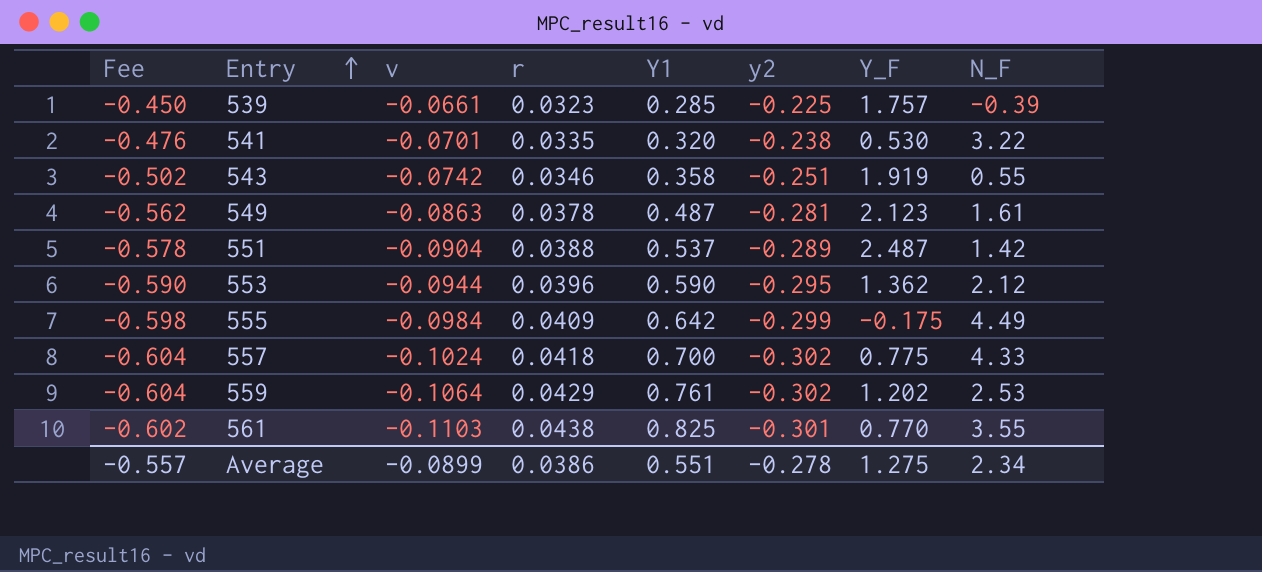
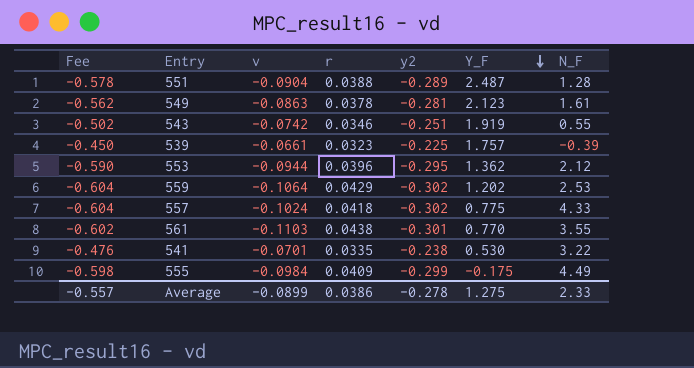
row order: Entry ascending -> Y_F descending
column Y1 | position: 5 -> none
551 | N_F: 1.42 -> 1.28
Average | N_F: 2.34 -> 2.33

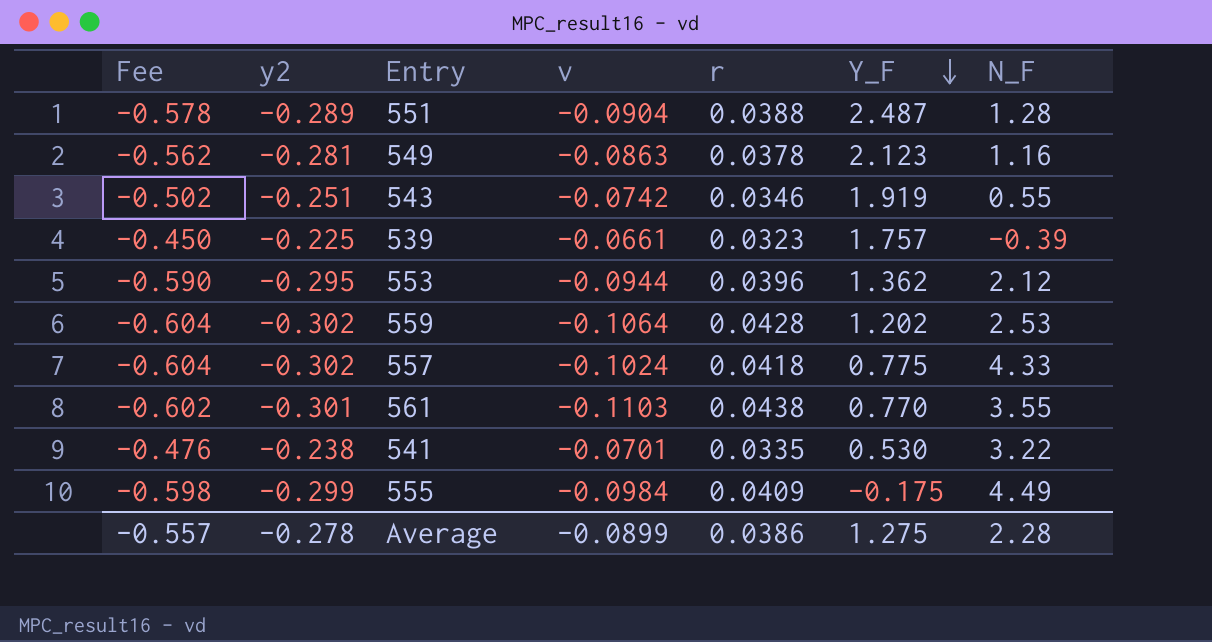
column y2 | position: 5 -> 2
549 | N_F: 1.61 -> 1.16
559 | r: 0.0429 -> 0.0428
Average | N_F: 2.33 -> 2.28

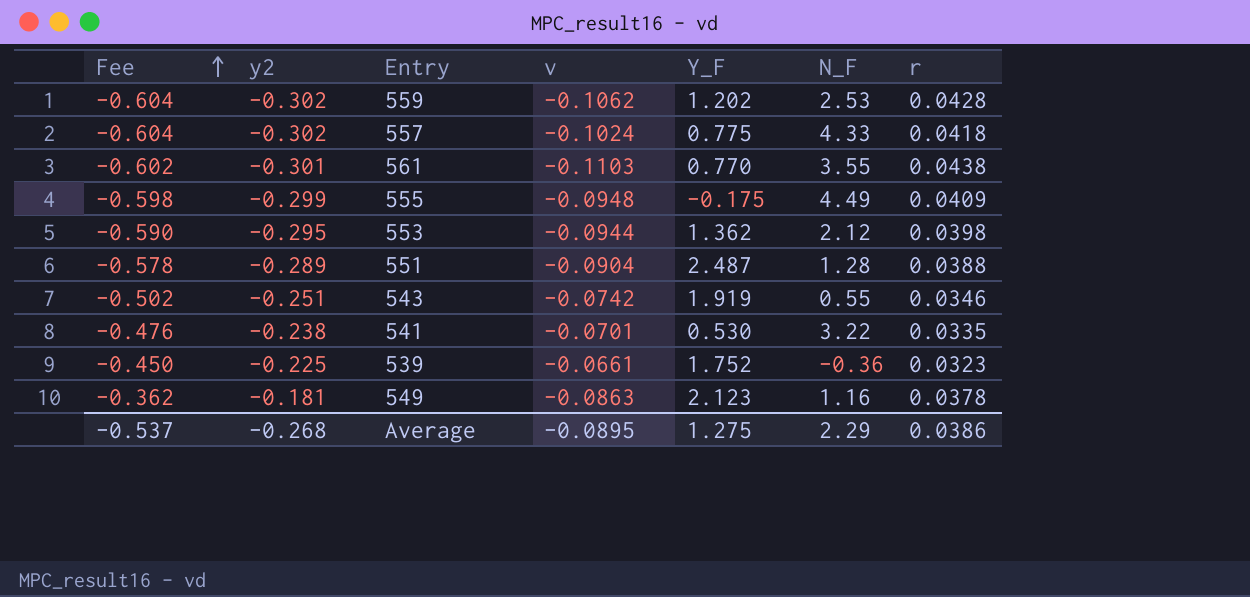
row order: Y_F descending -> Fee ascending
column r | position: 5 -> 7
559 | v: -0.1064 -> -0.1062
555 | v: -0.0984 -> -0.0948
553 | r: 0.0396 -> 0.0398
539 | Y_F: 1.757 -> 1.752
539 | N_F: -0.39 -> -0.36
549 | Fee: -0.562 -> -0.362
549 | y2: -0.281 -> -0.181
Average | Fee: -0.557 -> -0.537
Average | y2: -0.278 -> -0.268
Average | v: -0.0899 -> -0.0895
Average | N_F: 2.28 -> 2.29

